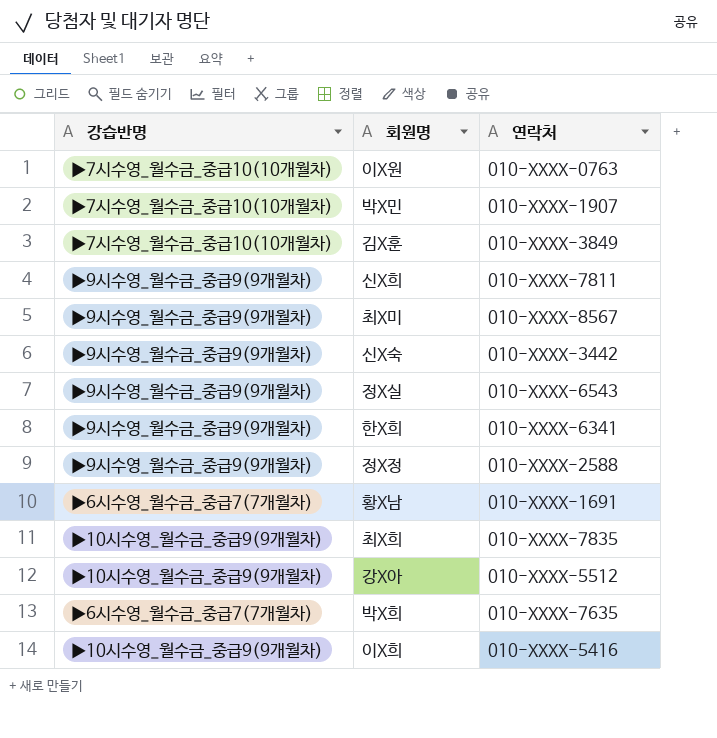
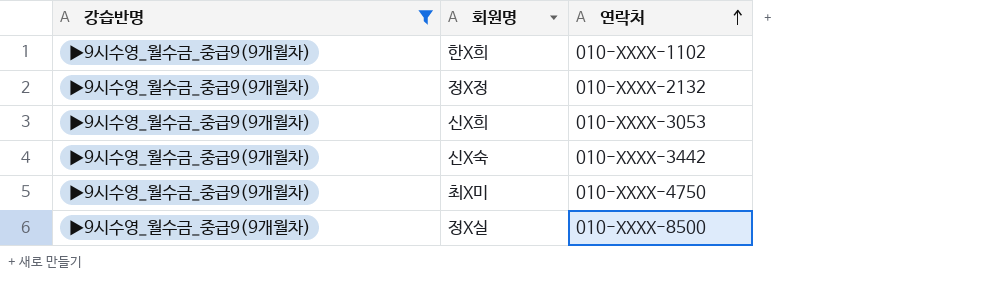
filter: none -> 강습반명 = ▶9시수영_월수금_중급9(9개월차)
row order: none -> 연락처 ascending
한X희 | 연락처: 010-XXXX-6341 -> 010-XXXX-1102
정X정 | 연락처: 010-XXXX-2588 -> 010-XXXX-2132
신X희 | 연락처: 010-XXXX-7811 -> 010-XXXX-3053
최X미 | 연락처: 010-XXXX-8567 -> 010-XXXX-4750
정X실 | 연락처: 010-XXXX-6543 -> 010-XXXX-8500

